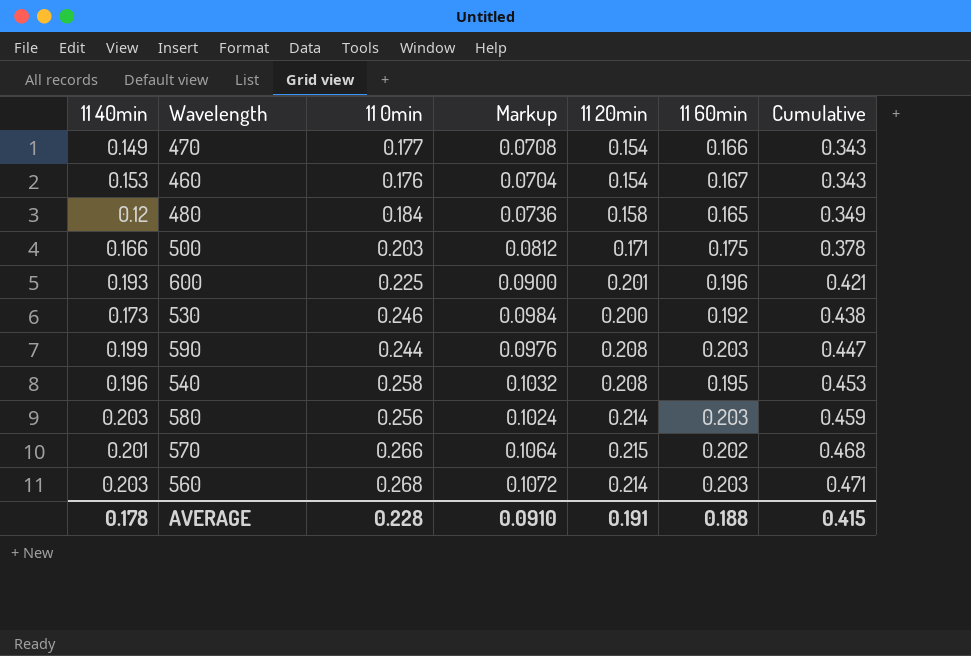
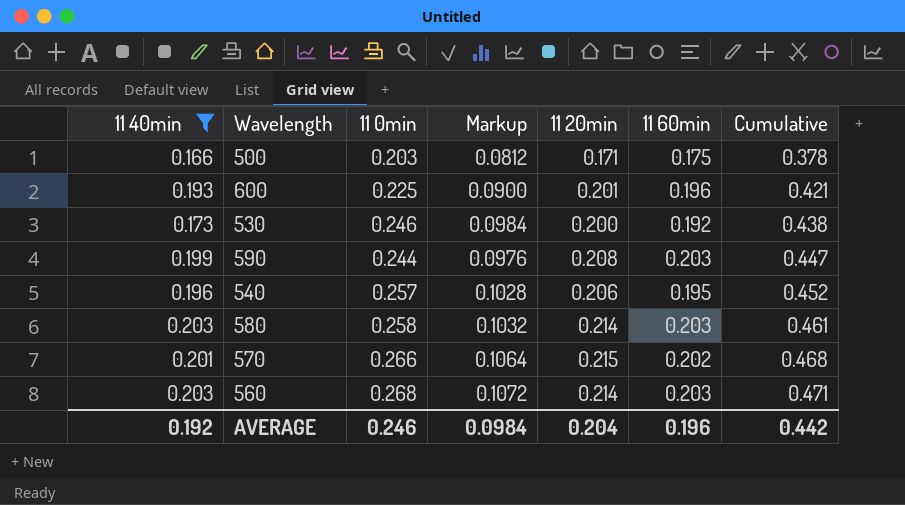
filter: none -> 11 40min >= 0.166
540 | 11 0min: 0.258 -> 0.257
540 | Markup: 0.1032 -> 0.1028
540 | 11 20min: 0.208 -> 0.206
540 | Cumulative: 0.453 -> 0.452
580 | 11 0min: 0.256 -> 0.258
580 | Markup: 0.1024 -> 0.1032
580 | Cumulative: 0.459 -> 0.461
AVERAGE | 11 40min: 0.178 -> 0.192
AVERAGE | 11 0min: 0.228 -> 0.246
AVERAGE | Markup: 0.0910 -> 0.0984
AVERAGE | 11 20min: 0.191 -> 0.204
AVERAGE | 11 60min: 0.188 -> 0.196
AVERAGE | Cumulative: 0.415 -> 0.442

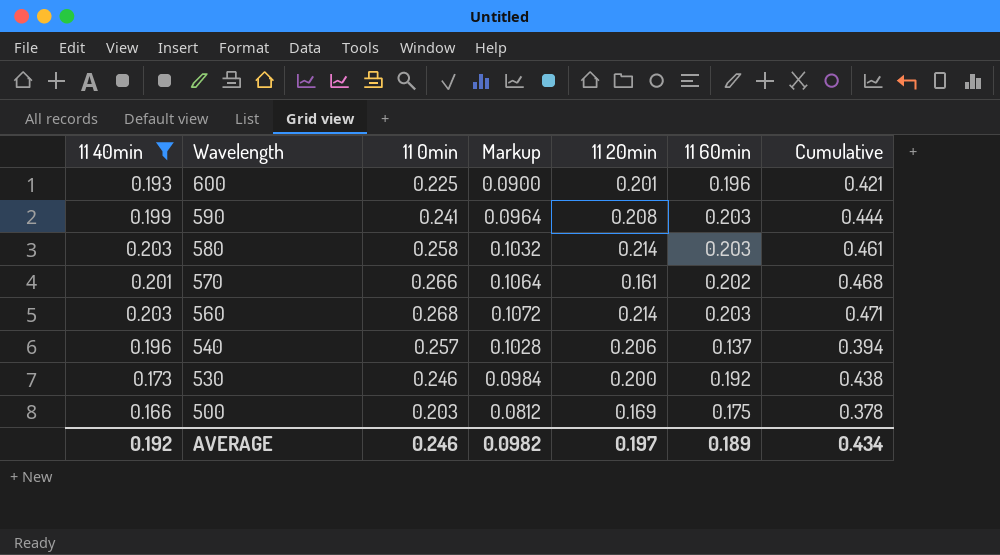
row order: Cumulative ascending -> Wavelength descending
590 | 11 0min: 0.244 -> 0.241
590 | Markup: 0.0976 -> 0.0964
590 | Cumulative: 0.447 -> 0.444
570 | 11 20min: 0.215 -> 0.161
540 | 11 60min: 0.195 -> 0.137
540 | Cumulative: 0.452 -> 0.394
500 | 11 20min: 0.171 -> 0.169
AVERAGE | Markup: 0.0984 -> 0.0982
AVERAGE | 11 20min: 0.204 -> 0.197
AVERAGE | 11 60min: 0.196 -> 0.189
AVERAGE | Cumulative: 0.442 -> 0.434

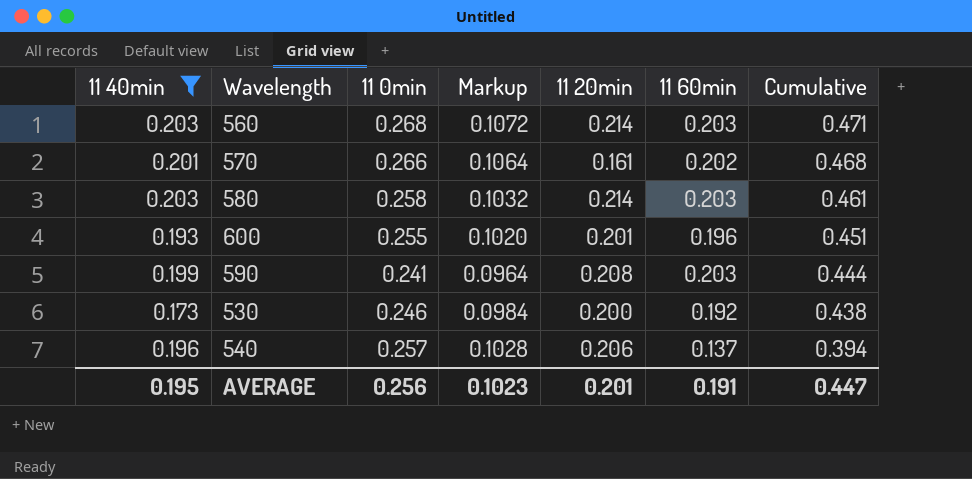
row order: Wavelength descending -> Cumulative descending
row 500: 0.166 | 0.203 | 0.0812 | 0.169 | 0.175 | 0.378 -> none
600 | 11 0min: 0.225 -> 0.255
600 | Markup: 0.0900 -> 0.1020
600 | Cumulative: 0.421 -> 0.451
AVERAGE | 11 40min: 0.192 -> 0.195
AVERAGE | 11 0min: 0.246 -> 0.256
AVERAGE | Markup: 0.0982 -> 0.1023
AVERAGE | 11 20min: 0.197 -> 0.201
AVERAGE | 11 60min: 0.189 -> 0.191
AVERAGE | Cumulative: 0.434 -> 0.447

